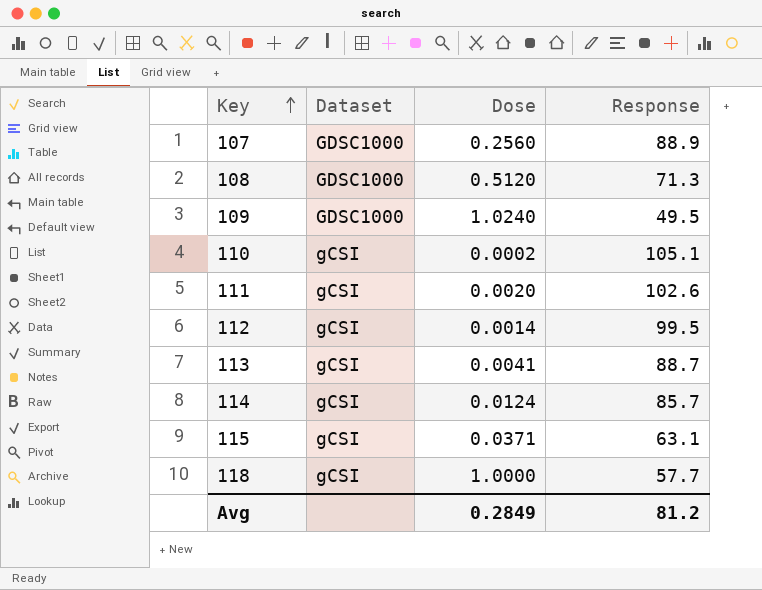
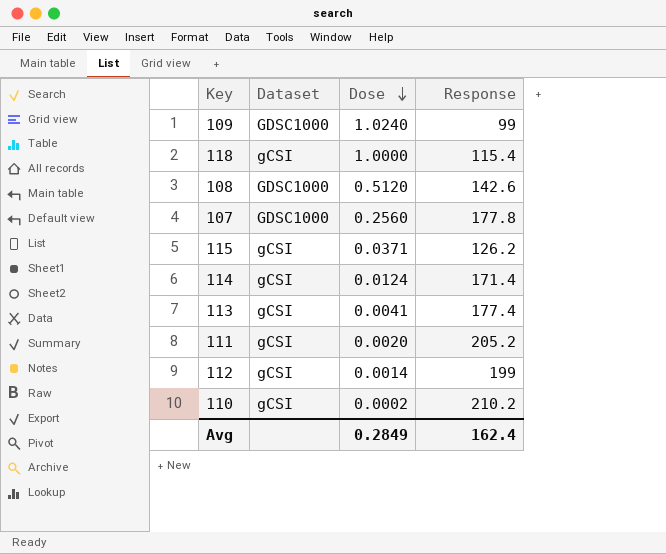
row order: Key ascending -> Dose descending
109 | Response: 49.5 -> 99
118 | Response: 57.7 -> 115.4
108 | Response: 71.3 -> 142.6
107 | Response: 88.9 -> 177.8
115 | Response: 63.1 -> 126.2
114 | Response: 85.7 -> 171.4
113 | Response: 88.7 -> 177.4
111 | Response: 102.6 -> 205.2
112 | Response: 99.5 -> 199
110 | Response: 105.1 -> 210.2
Avg | Response: 81.2 -> 162.4

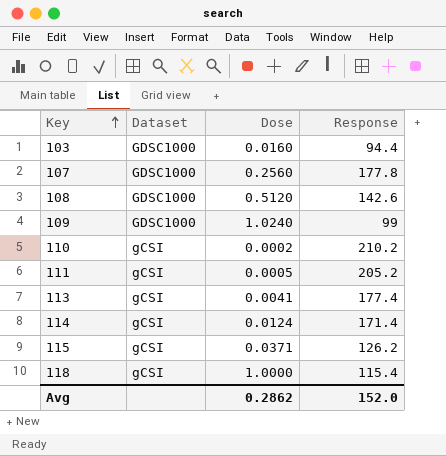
row order: Dose descending -> Key ascending
row 112: gCSI | 0.0014 | 199 -> none
row 103: none -> GDSC1000 | 0.0160 | 94.4
111 | Dose: 0.0020 -> 0.0005
Avg | Dose: 0.2849 -> 0.2862
Avg | Response: 162.4 -> 152.0

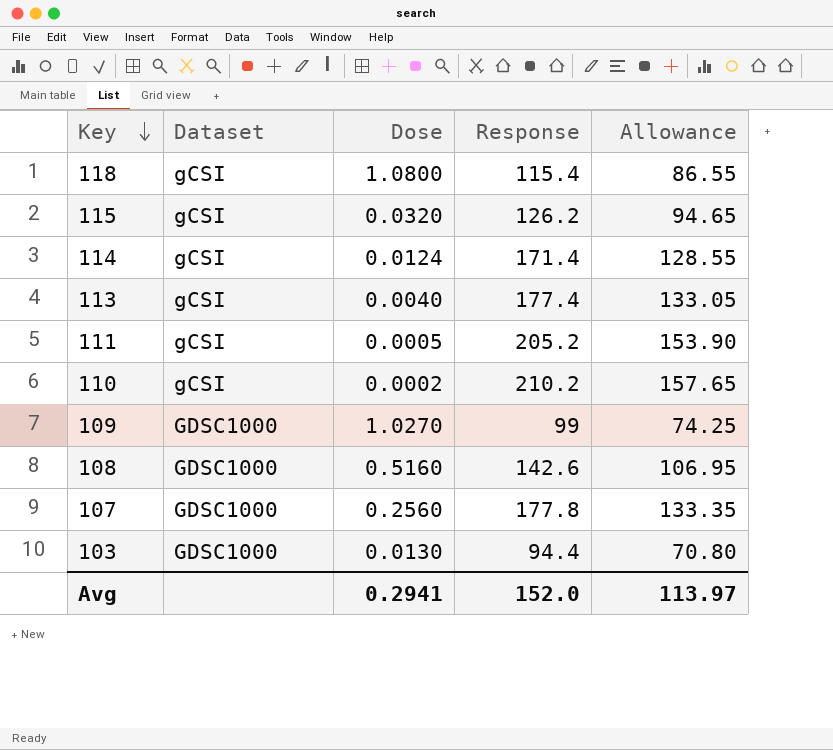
row order: Key ascending -> Key descending
column Allowance | formula: none -> [Response] * 0.75
118 | Dose: 1.0000 -> 1.0800
115 | Dose: 0.0371 -> 0.0320
113 | Dose: 0.0041 -> 0.0040
109 | Dose: 1.0240 -> 1.0270
108 | Dose: 0.5120 -> 0.5160
103 | Dose: 0.0160 -> 0.0130
Avg | Dose: 0.2862 -> 0.2941

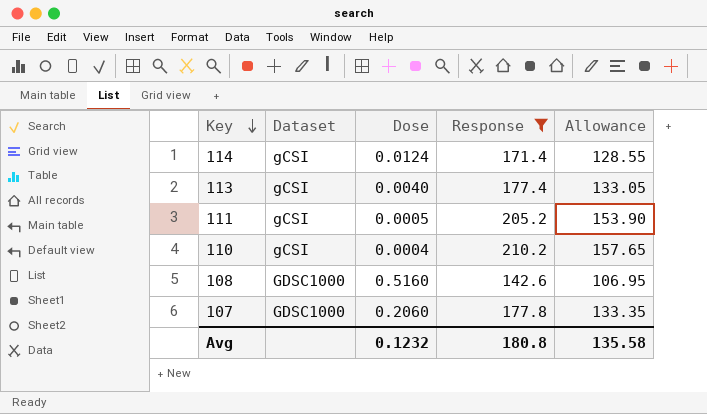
filter: none -> Response >= 142.6
110 | Dose: 0.0002 -> 0.0004
107 | Dose: 0.2560 -> 0.2060
Avg | Dose: 0.2941 -> 0.1232
Avg | Response: 152.0 -> 180.8
Avg | Allowance: 113.97 -> 135.58

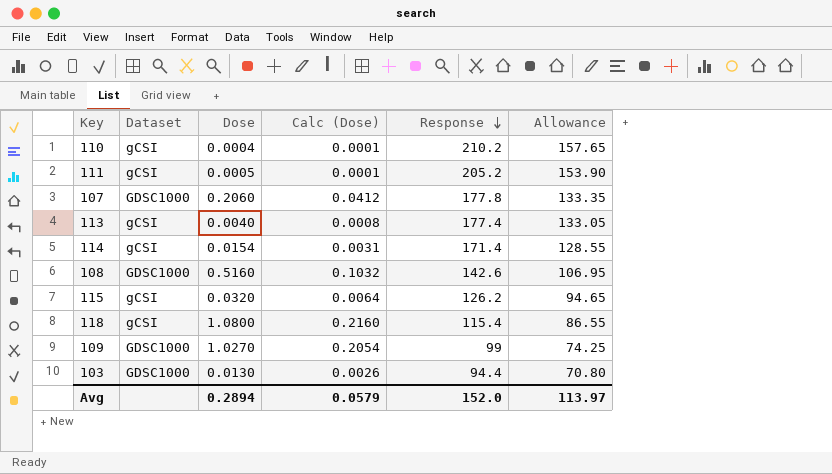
filter: Response >= 142.6 -> none
row order: Key descending -> Response descending
column Calc (Dose) | formula: none -> [Dose] * 0.2
114 | Dose: 0.0124 -> 0.0154
Avg | Dose: 0.1232 -> 0.2894
Avg | Response: 180.8 -> 152.0
Avg | Allowance: 135.58 -> 113.97

